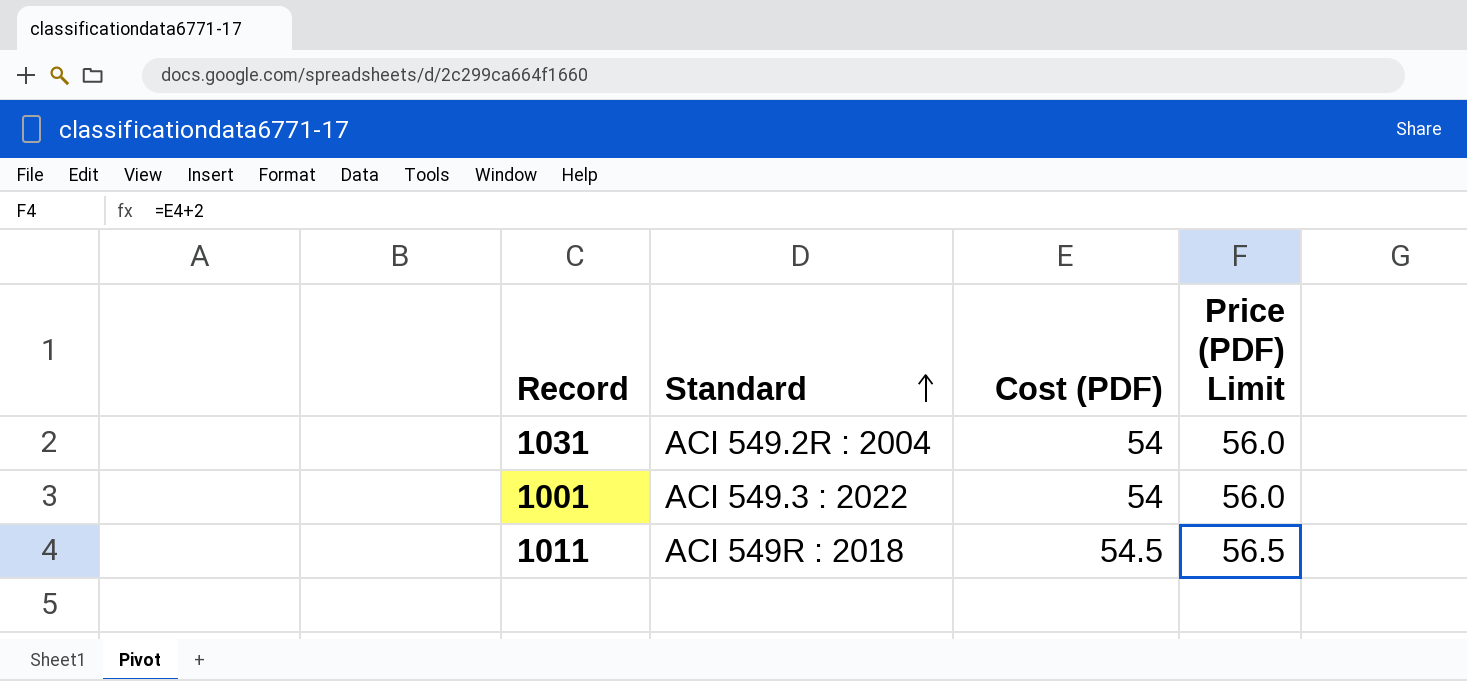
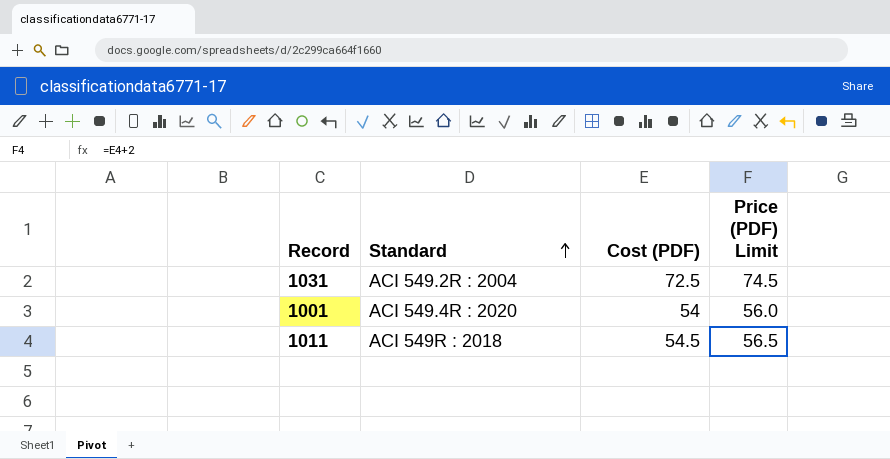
1031 | Cost (PDF): 54 -> 72.5
1031 | Price (PDF) Limit: 56.0 -> 74.5
1001 | Standard: ACI 549.3 : 2022 -> ACI 549.4R : 2020

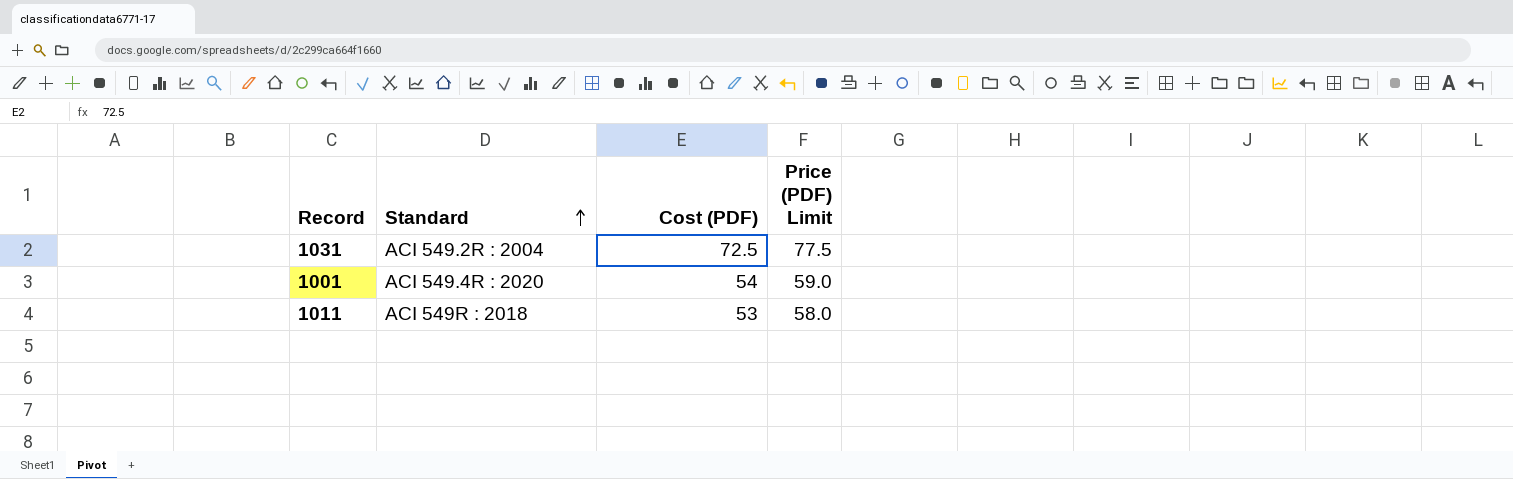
column Price (PDF) Limit | formula: [Cost (PDF)] + 2 -> [Cost (PDF)] + 5
1011 | Cost (PDF): 54.5 -> 53

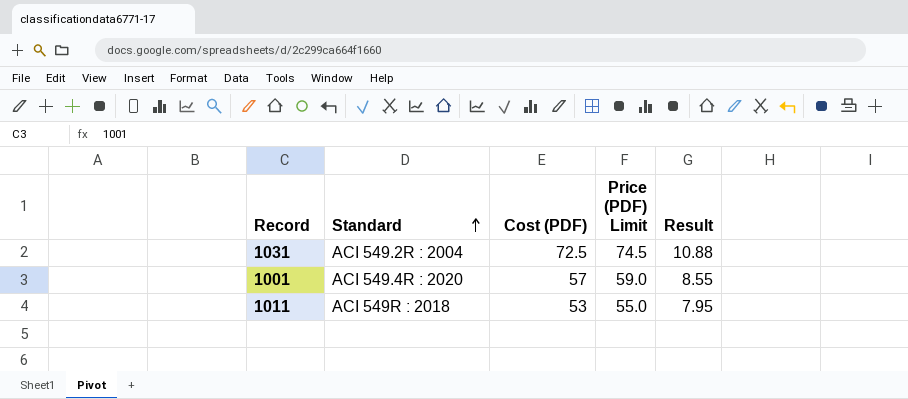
column Price (PDF) Limit | formula: [Cost (PDF)] + 5 -> [Cost (PDF)] + 2
column Result | formula: none -> [Cost (PDF)] * 0.15
1001 | Cost (PDF): 54 -> 57

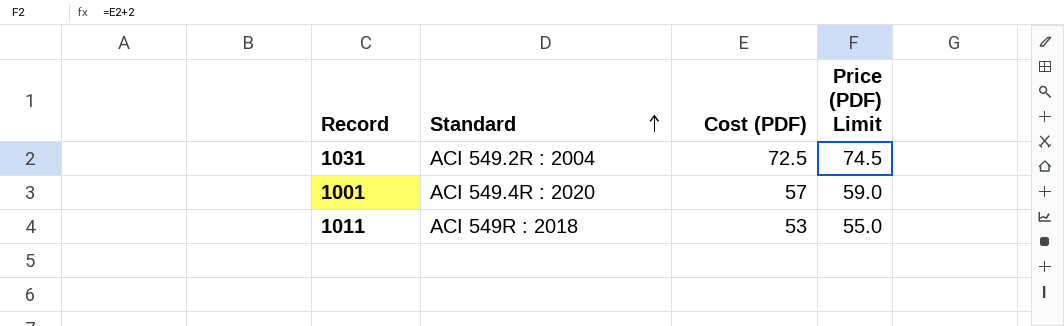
column Result | formula: [Cost (PDF)] * 0.15 -> none

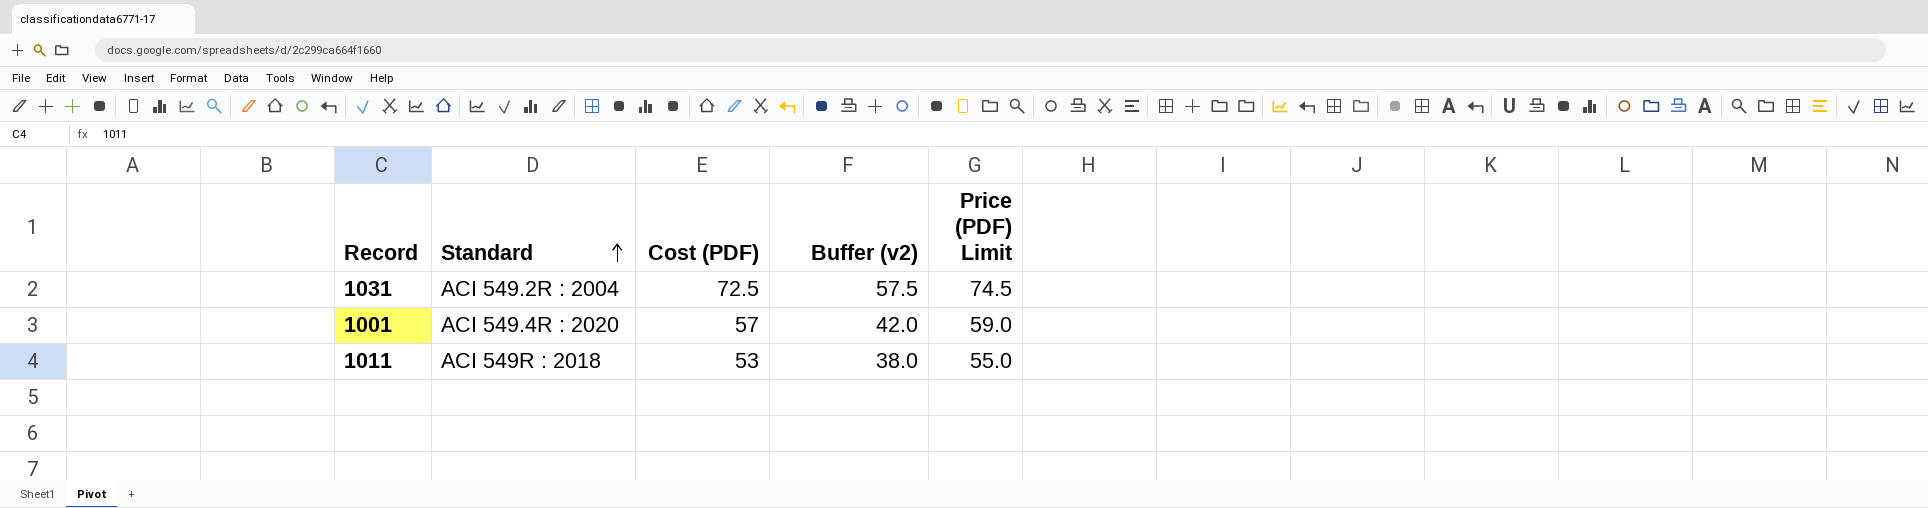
column Buffer (v2) | formula: none -> [Cost (PDF)] - 15

